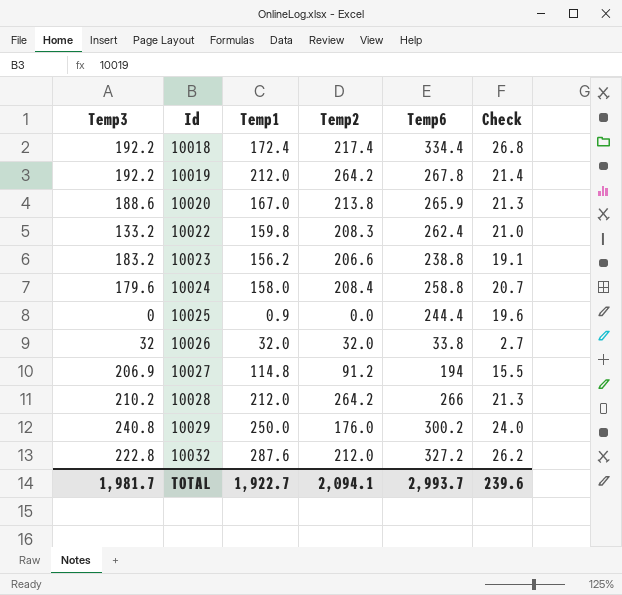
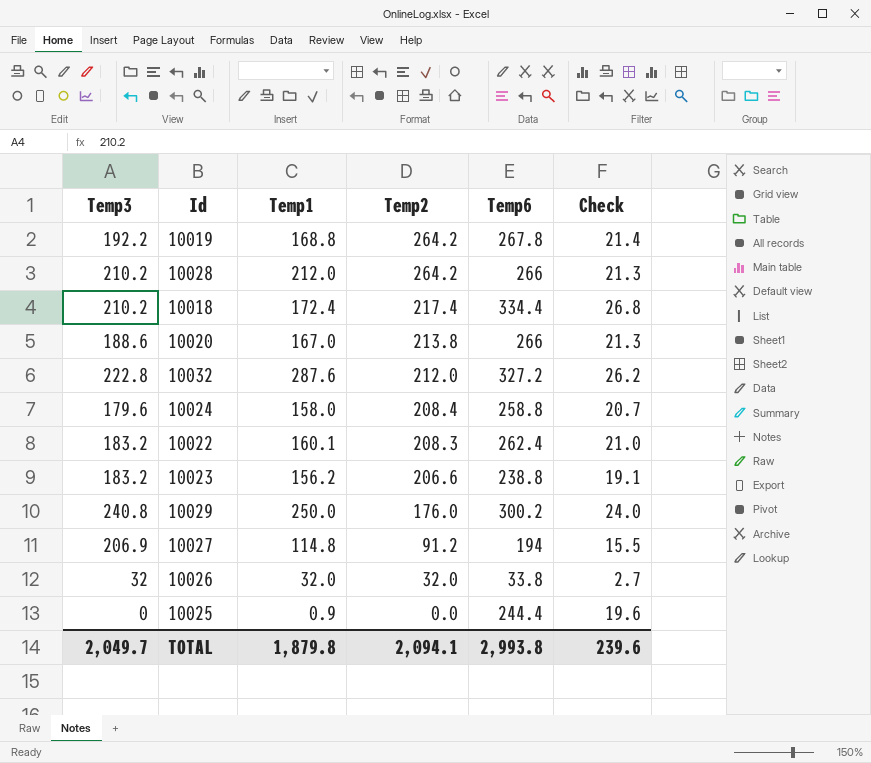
row order: Id ascending -> Temp2 descending
10019 | Temp1: 212.0 -> 168.8
10018 | Temp3: 192.2 -> 210.2
10020 | Temp6: 265.9 -> 266
10022 | Temp3: 133.2 -> 183.2
10022 | Temp1: 159.8 -> 160.1
TOTAL | Temp3: 1,981.7 -> 2,049.7
TOTAL | Temp1: 1,922.7 -> 1,879.8
TOTAL | Temp6: 2,993.7 -> 2,993.8

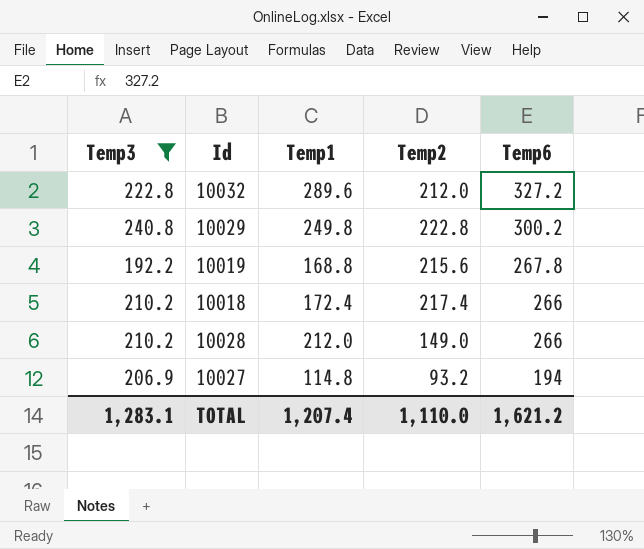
filter: none -> Temp3 >= 192.2
row order: Temp2 descending -> Temp6 descending
column Check | formula: [Temp6] * 0.08 -> none
10032 | Temp1: 287.6 -> 289.6
10029 | Temp1: 250.0 -> 249.8
10029 | Temp2: 176.0 -> 222.8
10019 | Temp2: 264.2 -> 215.6
10018 | Temp6: 334.4 -> 266
10028 | Temp2: 264.2 -> 149.0
10027 | Temp2: 91.2 -> 93.2
TOTAL | Temp3: 2,049.7 -> 1,283.1
TOTAL | Temp1: 1,879.8 -> 1,207.4
TOTAL | Temp2: 2,094.1 -> 1,110.0
TOTAL | Temp6: 2,993.8 -> 1,621.2

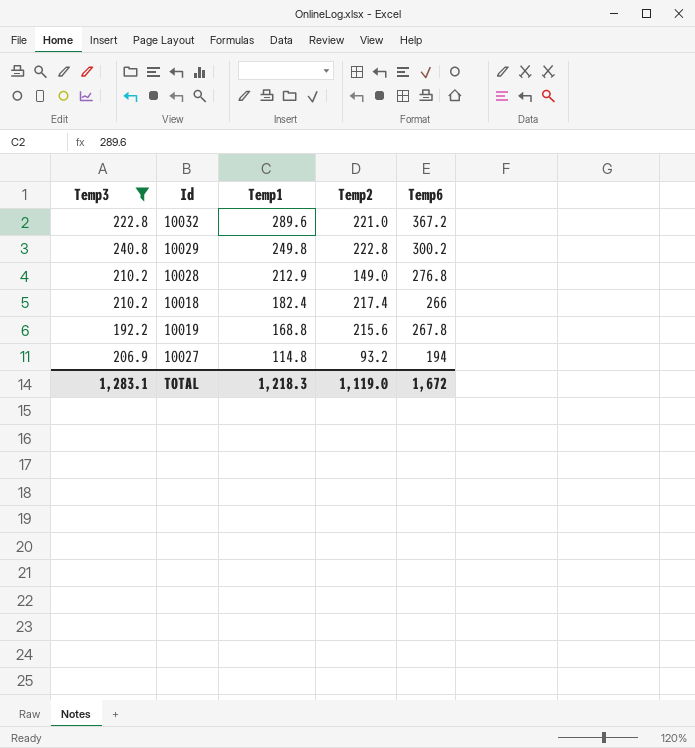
row order: Temp6 descending -> Temp1 descending
10032 | Temp2: 212.0 -> 221.0
10032 | Temp6: 327.2 -> 367.2
10028 | Temp1: 212.0 -> 212.9
10028 | Temp6: 266 -> 276.8
10018 | Temp1: 172.4 -> 182.4
TOTAL | Temp1: 1,207.4 -> 1,218.3
TOTAL | Temp2: 1,110.0 -> 1,119.0
TOTAL | Temp6: 1,621.2 -> 1,672

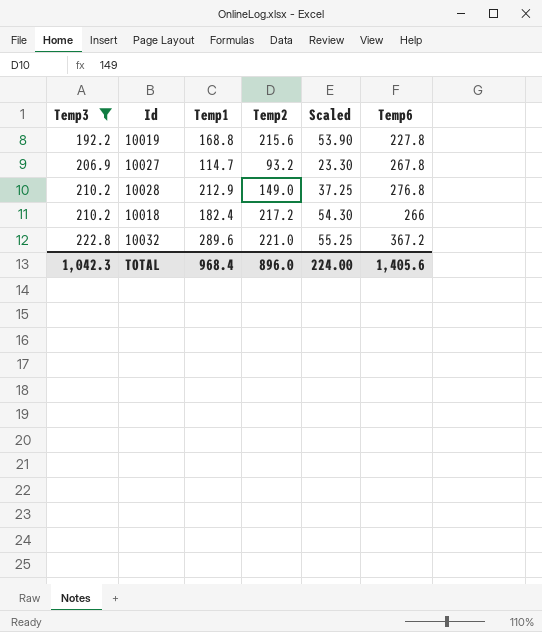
row order: Temp1 descending -> Temp3 ascending
column Scaled | formula: none -> [Temp2] * 0.25
row 10029: 240.8 | 249.8 | 222.8 | 300.2 -> none
10019 | Temp6: 267.8 -> 227.8
10027 | Temp1: 114.8 -> 114.7
10027 | Temp6: 194 -> 267.8
10018 | Temp2: 217.4 -> 217.2
TOTAL | Temp3: 1,283.1 -> 1,042.3
TOTAL | Temp1: 1,218.3 -> 968.4
TOTAL | Temp2: 1,119.0 -> 896.0
TOTAL | Temp6: 1,672 -> 1,405.6

